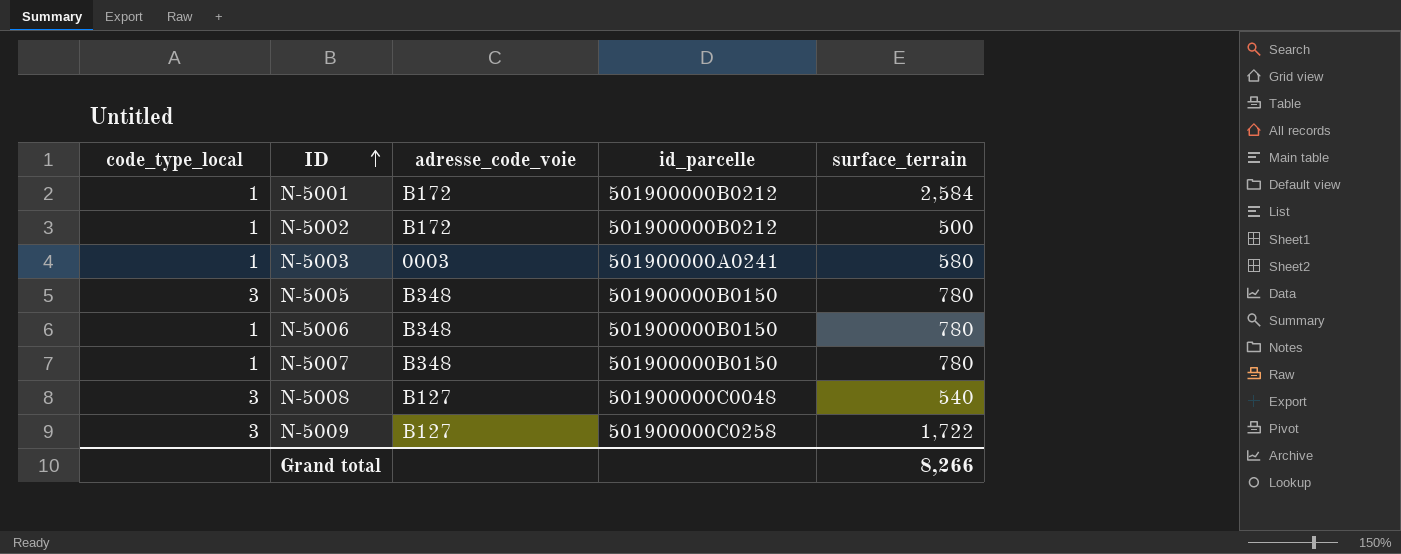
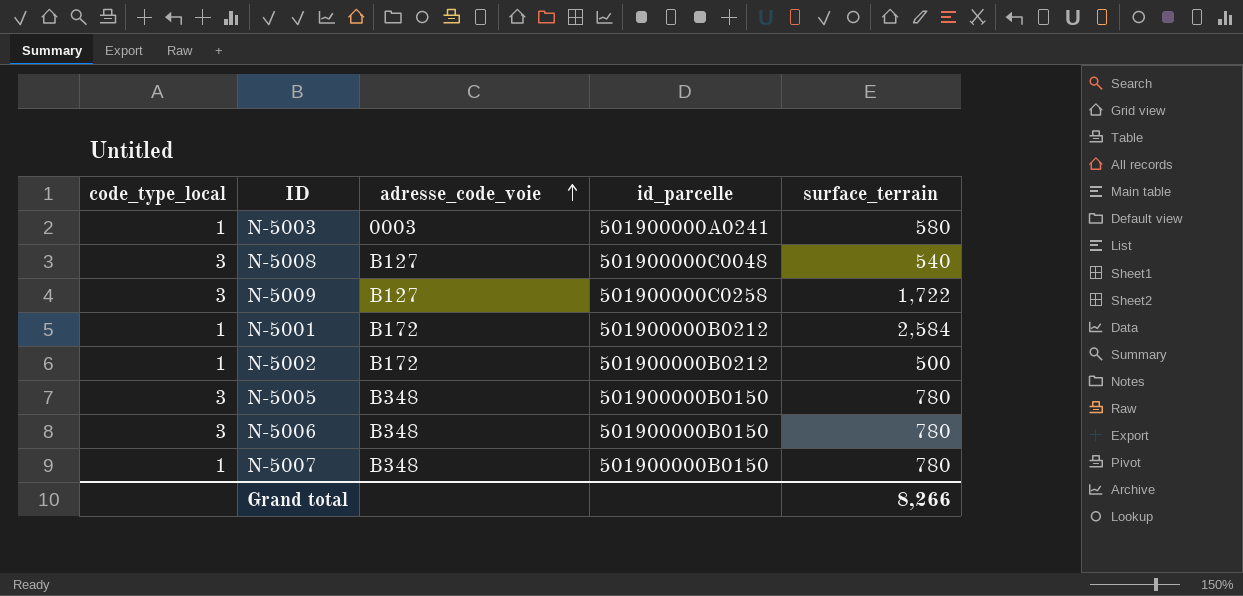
row order: ID ascending -> adresse_code_voie ascending
N-5006 | code_type_local: 1 -> 3

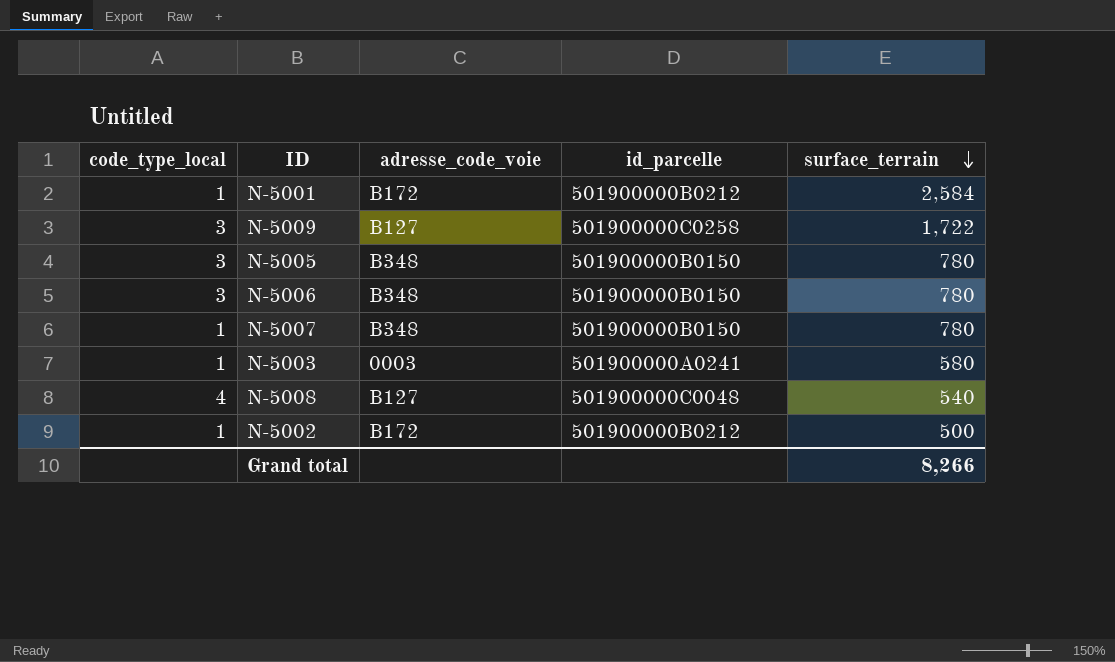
row order: adresse_code_voie ascending -> surface_terrain descending
N-5008 | code_type_local: 3 -> 4

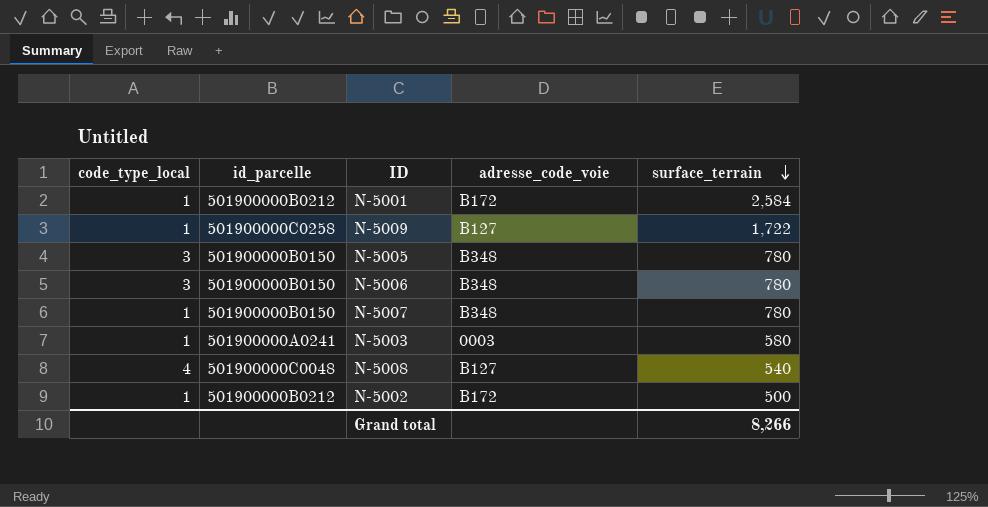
column id_parcelle | position: 4 -> 2
N-5009 | code_type_local: 3 -> 1

